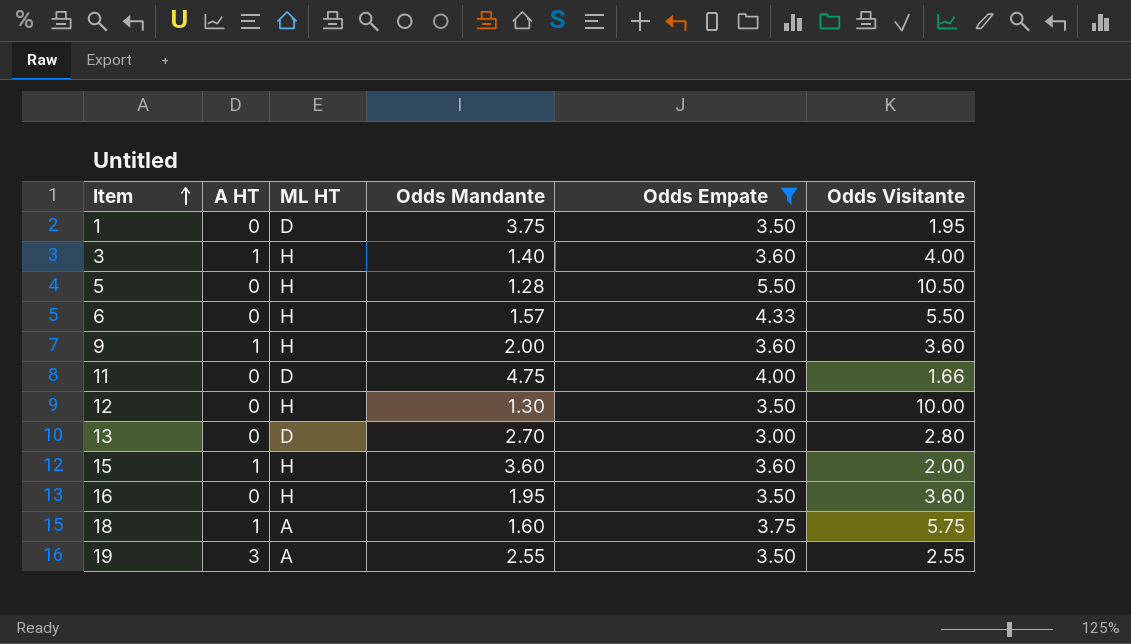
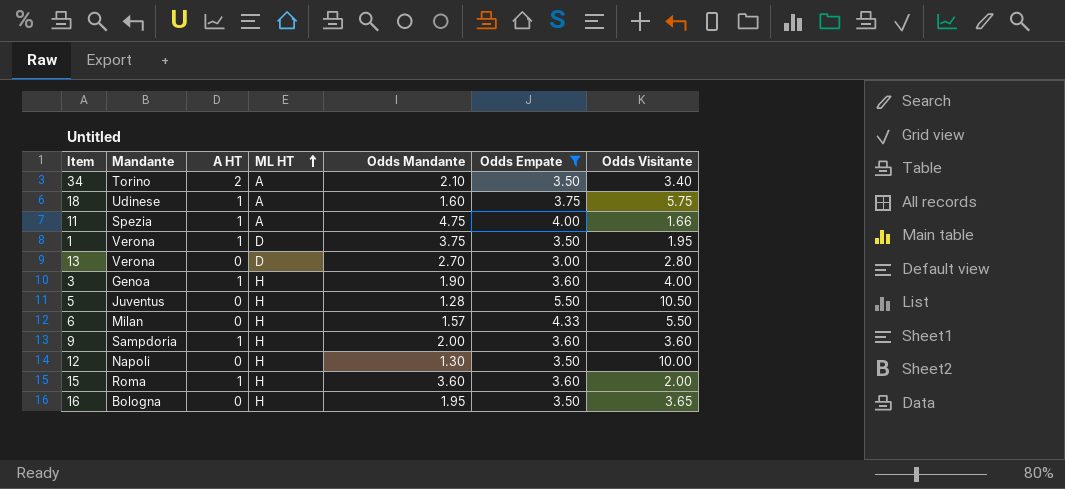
row order: Item ascending -> ML HT ascending
column Mandante | position: none -> 2
row 19: 3 | A | 2.55 | 3.50 | 2.55 -> none
row 34: none -> Torino | 2 | A | 2.10 | 3.50 | 3.40
11 | A HT: 0 -> 1
11 | ML HT: D -> A
1 | A HT: 0 -> 1
3 | Odds Mandante: 1.40 -> 1.90
16 | Odds Visitante: 3.60 -> 3.65

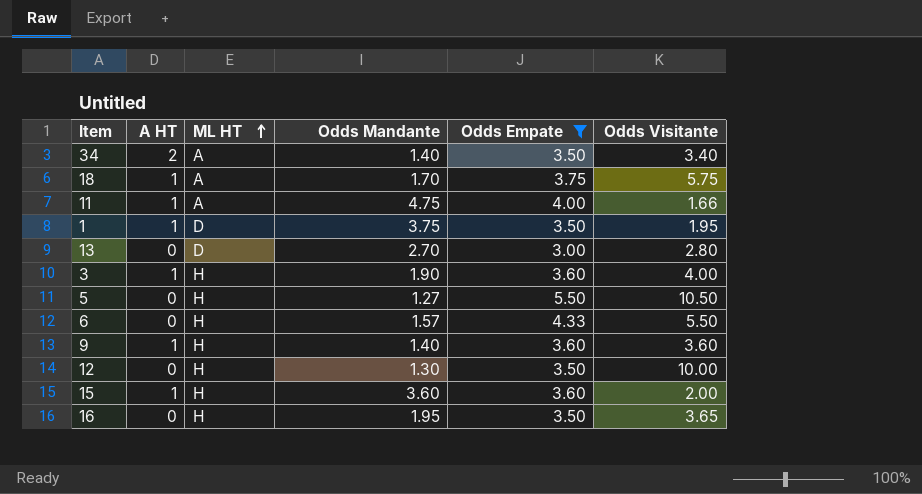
column Mandante | position: 2 -> none
34 | Odds Mandante: 2.10 -> 1.40
18 | Odds Mandante: 1.60 -> 1.70
5 | Odds Mandante: 1.28 -> 1.27
9 | Odds Mandante: 2.00 -> 1.40

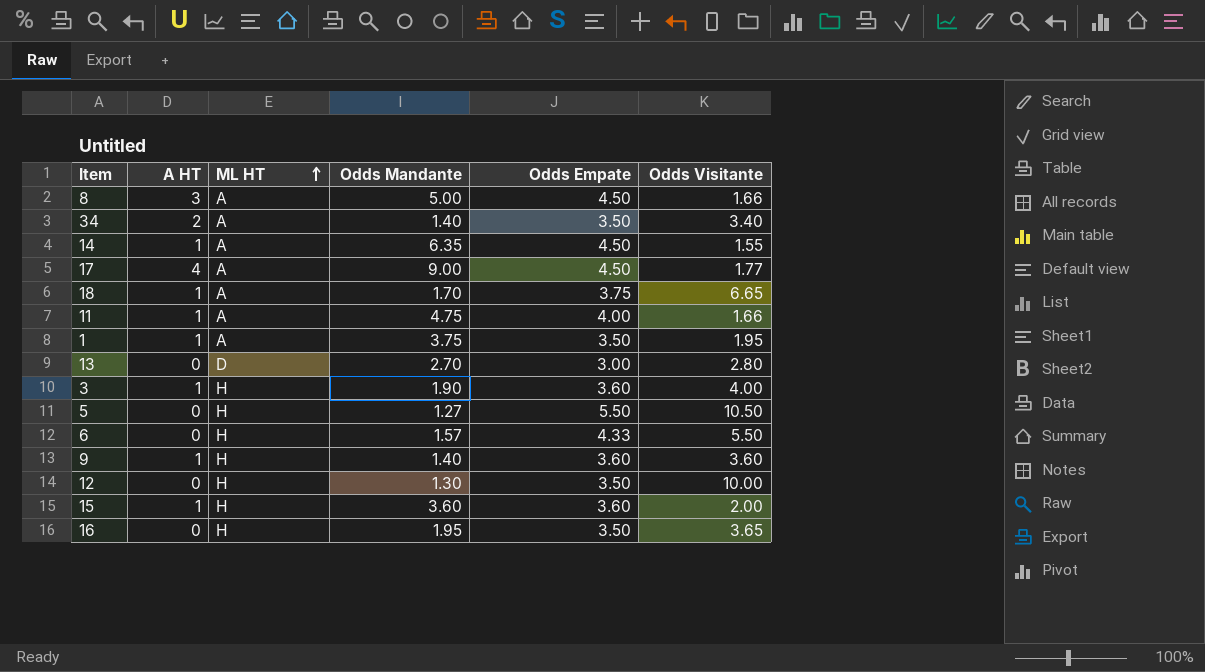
filter: Odds Empate != 4.50 -> none
18 | Odds Visitante: 5.75 -> 6.65
1 | ML HT: D -> A

